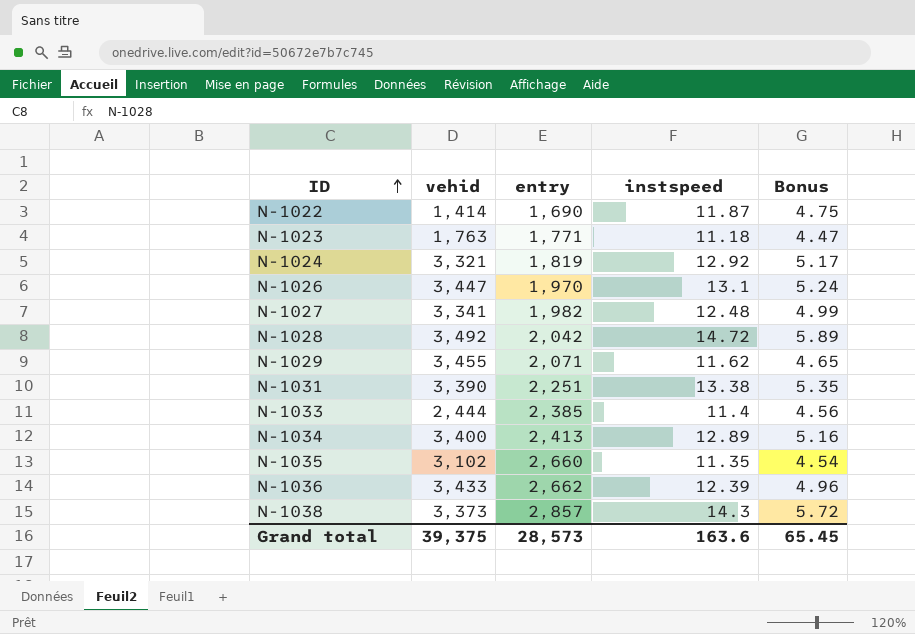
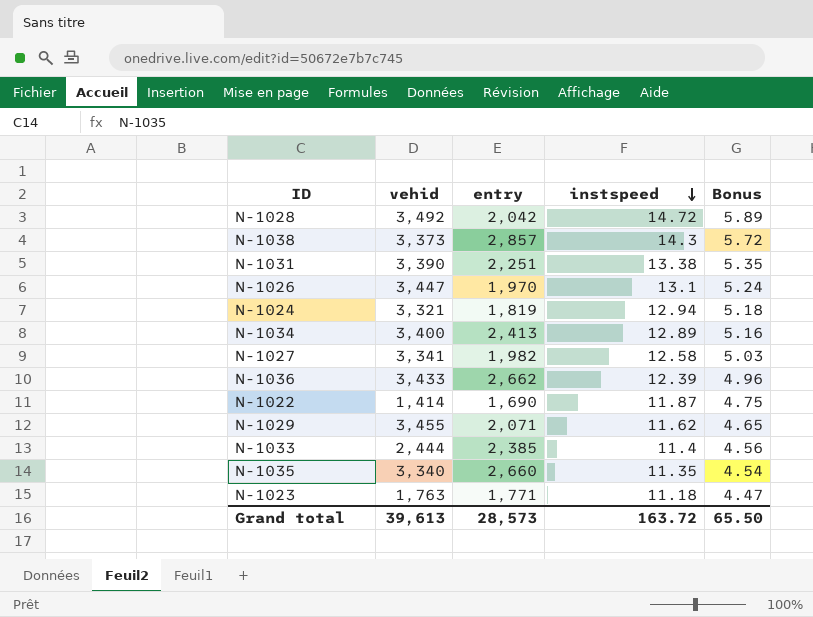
row order: ID ascending -> instspeed descending
N-1024 | instspeed: 12.92 -> 12.94
N-1024 | Bonus: 5.17 -> 5.18
N-1027 | instspeed: 12.48 -> 12.58
N-1027 | Bonus: 4.99 -> 5.03
N-1035 | vehid: 3,102 -> 3,340
Grand total | vehid: 39,375 -> 39,613
Grand total | instspeed: 163.6 -> 163.72
Grand total | Bonus: 65.45 -> 65.50

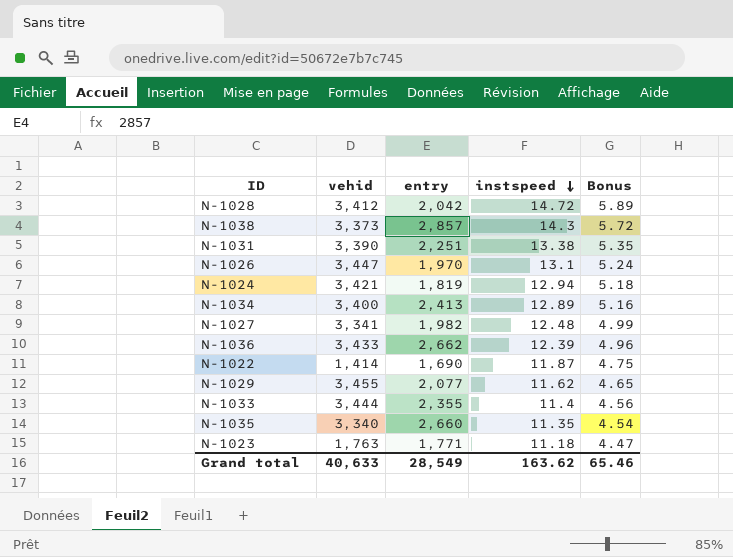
N-1028 | vehid: 3,492 -> 3,412
N-1024 | vehid: 3,321 -> 3,421
N-1027 | instspeed: 12.58 -> 12.48
N-1027 | Bonus: 5.03 -> 4.99
N-1029 | entry: 2,071 -> 2,077
N-1033 | vehid: 2,444 -> 3,444
N-1033 | entry: 2,385 -> 2,355
Grand total | vehid: 39,613 -> 40,633
Grand total | entry: 28,573 -> 28,549
Grand total | instspeed: 163.72 -> 163.62
Grand total | Bonus: 65.50 -> 65.46

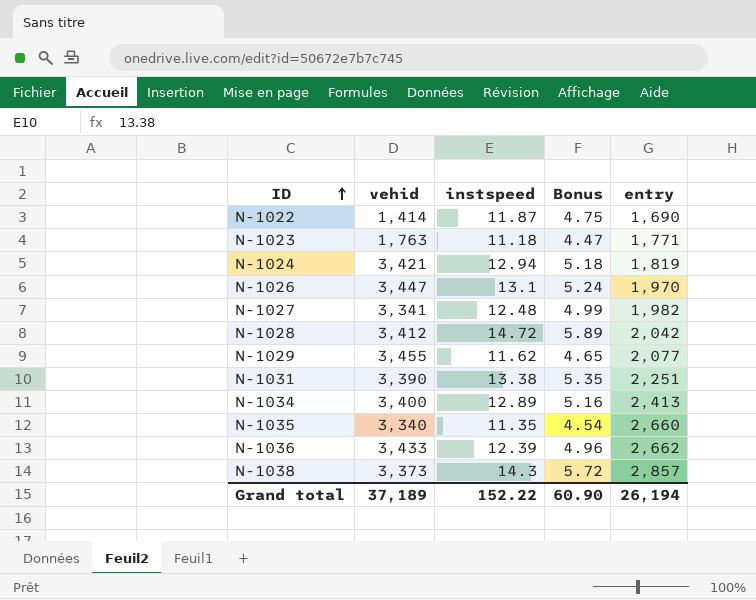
row order: instspeed descending -> ID ascending
column entry | position: 3 -> 5
row N-1033: 3,444 | 2,355 | 11.4 | 4.56 -> none
Grand total | vehid: 40,633 -> 37,189
Grand total | instspeed: 163.62 -> 152.22
Grand total | Bonus: 65.46 -> 60.90
Grand total | entry: 28,549 -> 26,194

